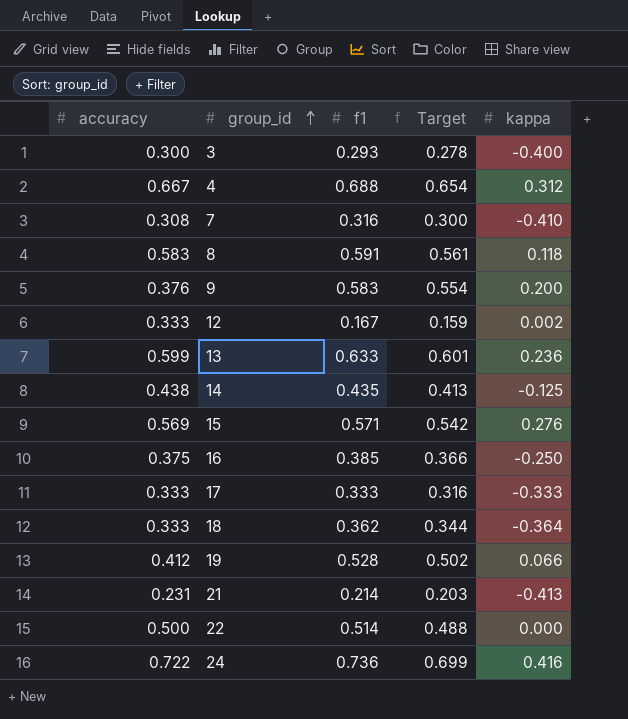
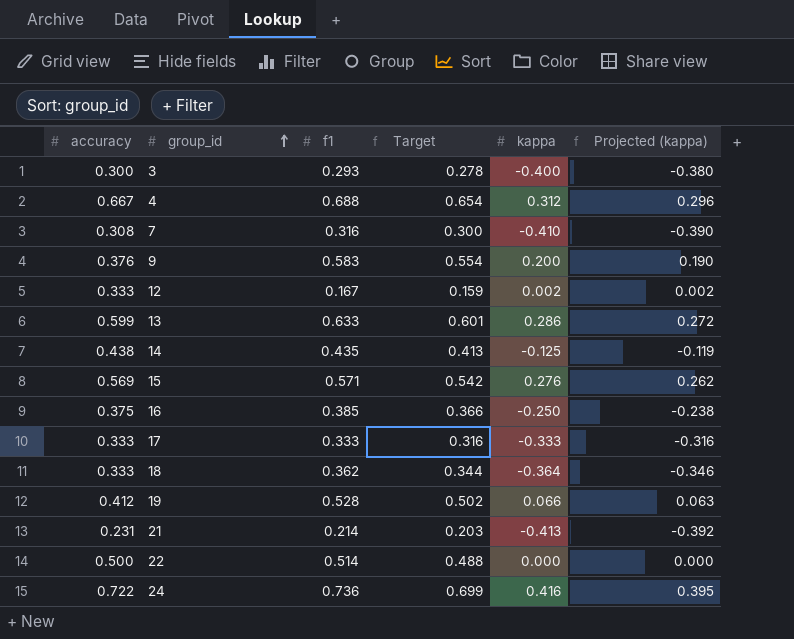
column Projected (kappa) | formula: none -> [kappa] * 0.95
row 8: 0.583 | 0.591 | 0.561 | 0.118 -> none
13 | kappa: 0.236 -> 0.286

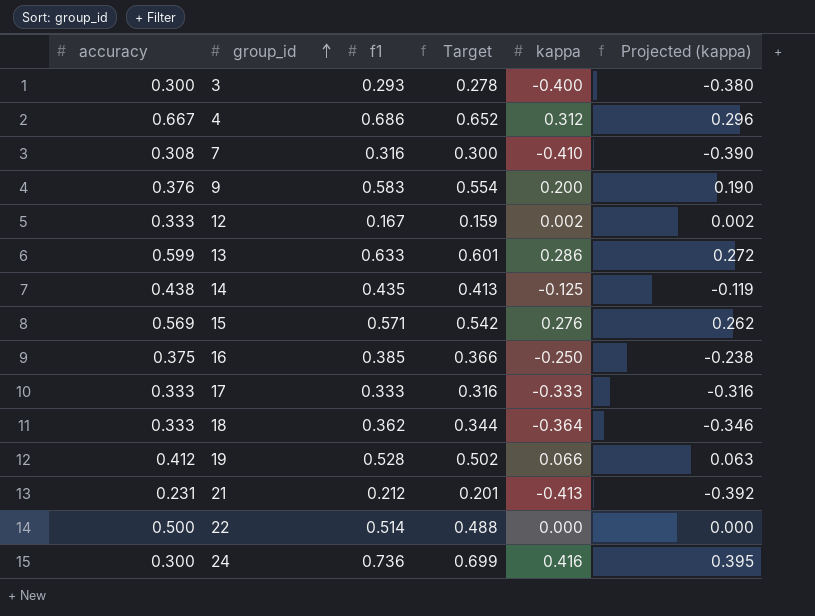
4 | f1: 0.688 -> 0.686
4 | Target: 0.654 -> 0.652
21 | f1: 0.214 -> 0.212
21 | Target: 0.203 -> 0.201
24 | accuracy: 0.722 -> 0.300

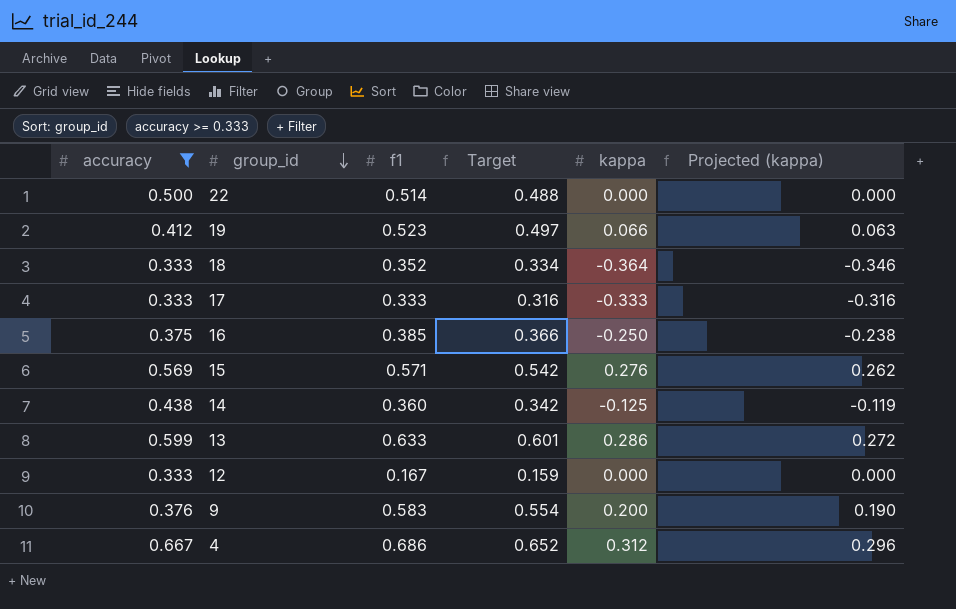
filter: none -> accuracy >= 0.333
row order: group_id ascending -> group_id descending
19 | f1: 0.528 -> 0.523
19 | Target: 0.502 -> 0.497
18 | f1: 0.362 -> 0.352
18 | Target: 0.344 -> 0.334
14 | f1: 0.435 -> 0.360
14 | Target: 0.413 -> 0.342
12 | kappa: 0.002 -> 0.000
12 | Projected (kappa): 0.002 -> 0.000

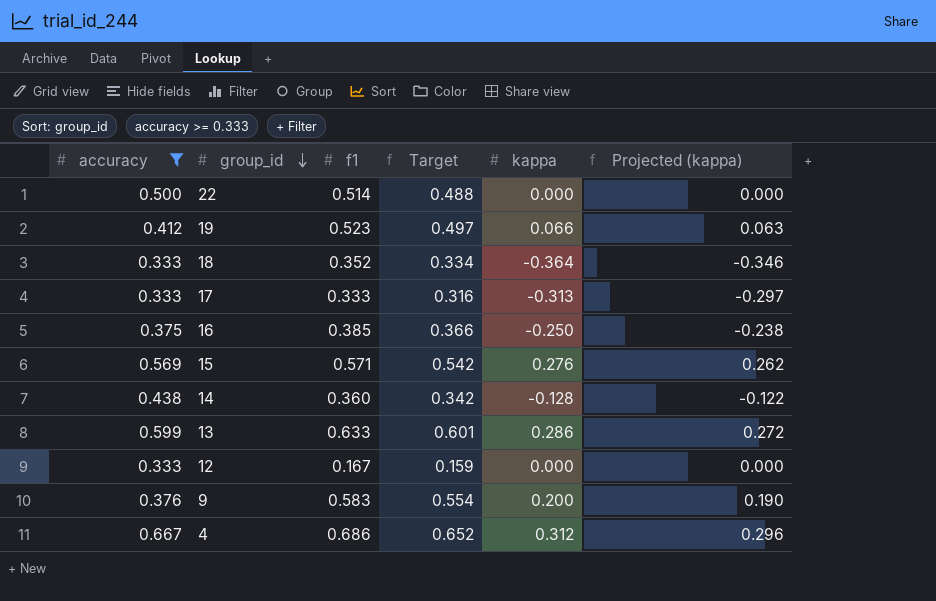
17 | kappa: -0.333 -> -0.313
17 | Projected (kappa): -0.316 -> -0.297
14 | kappa: -0.125 -> -0.128
14 | Projected (kappa): -0.119 -> -0.122

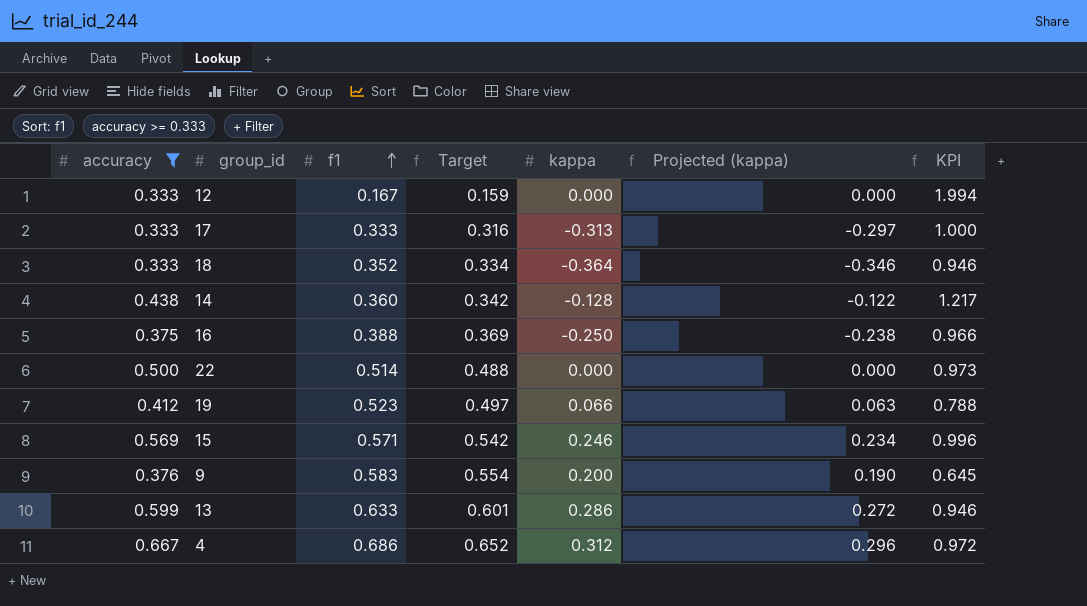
row order: group_id descending -> f1 ascending
column KPI | formula: none -> [accuracy] / [f1]
16 | f1: 0.385 -> 0.388
16 | Target: 0.366 -> 0.369
15 | kappa: 0.276 -> 0.246
15 | Projected (kappa): 0.262 -> 0.234

